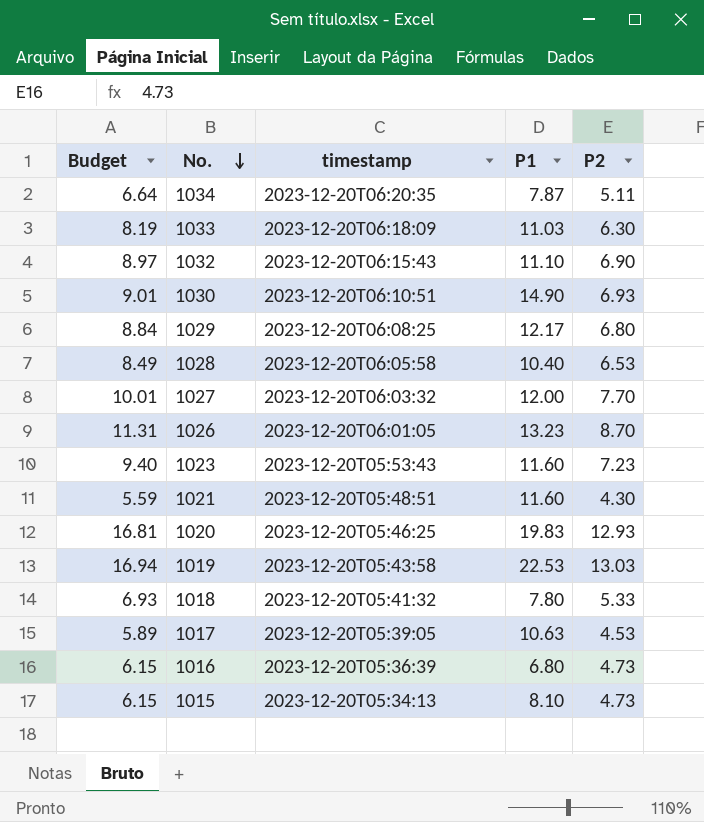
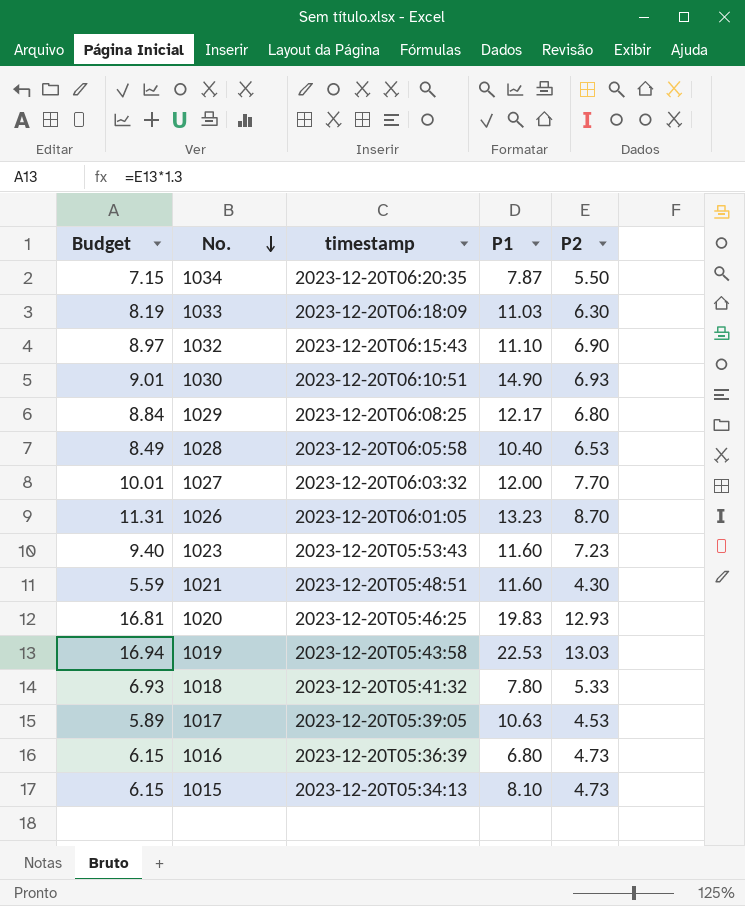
1034 | Budget: 6.64 -> 7.15
1034 | P2: 5.11 -> 5.50

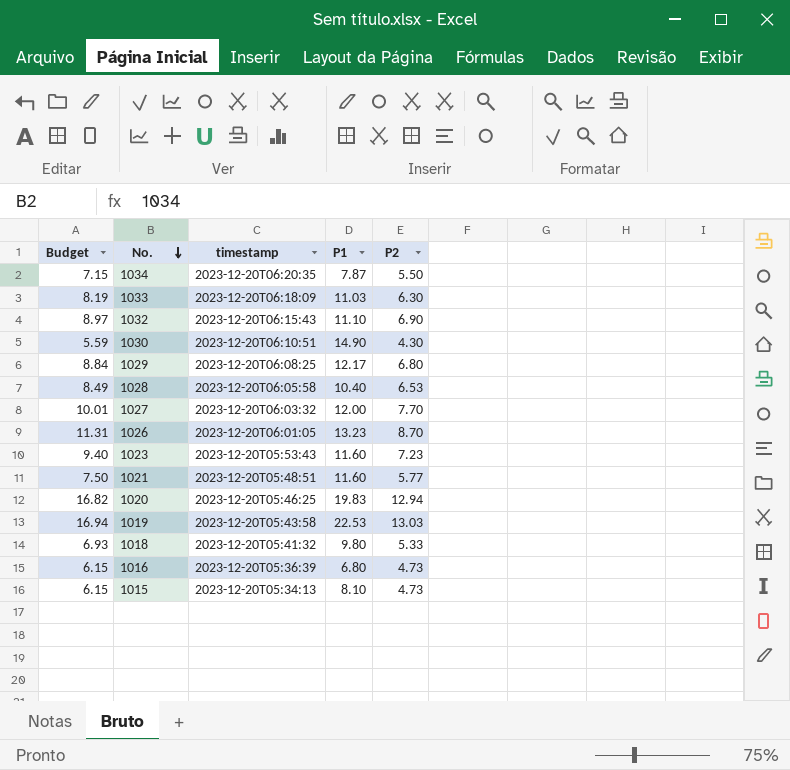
row 1017: 5.89 | 2023-12-20T05:39:05 | 10.63 | 4.53 -> none
1030 | Budget: 9.01 -> 5.59
1030 | P2: 6.93 -> 4.30
1021 | Budget: 5.59 -> 7.50
1021 | P2: 4.30 -> 5.77
1020 | Budget: 16.81 -> 16.82
1020 | P2: 12.93 -> 12.94
1018 | P1: 7.80 -> 9.80

